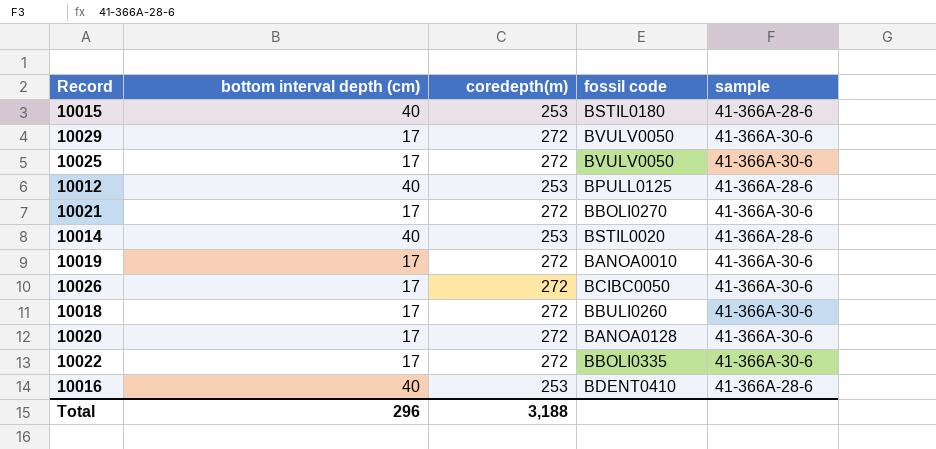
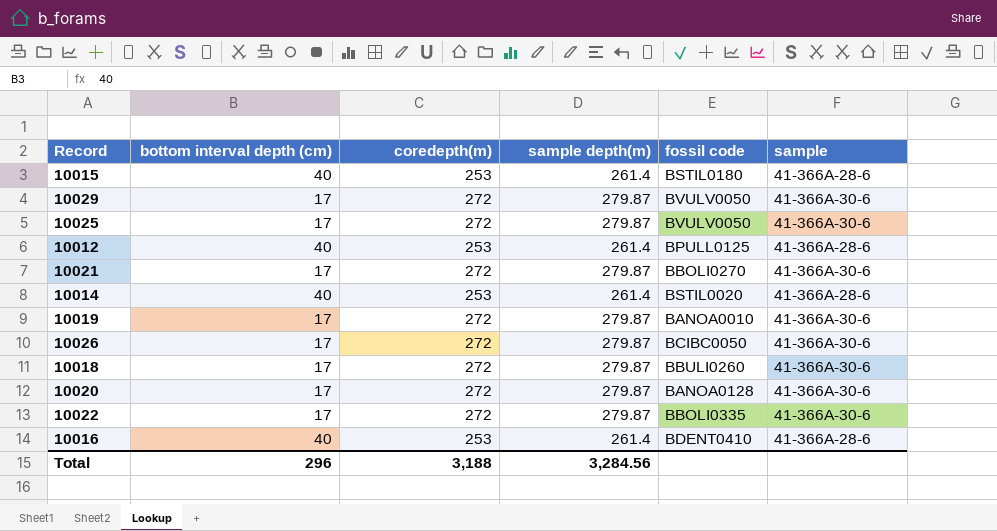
column sample depth(m) | position: none -> 4

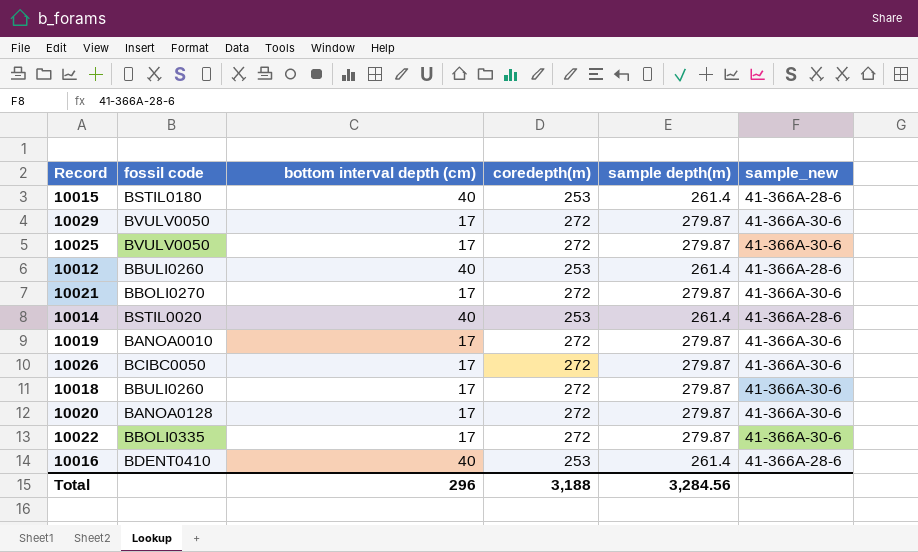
column fossil code | position: 5 -> 2
column name: sample -> sample_new
10012 | fossil code: BPULL0125 -> BBULI0260

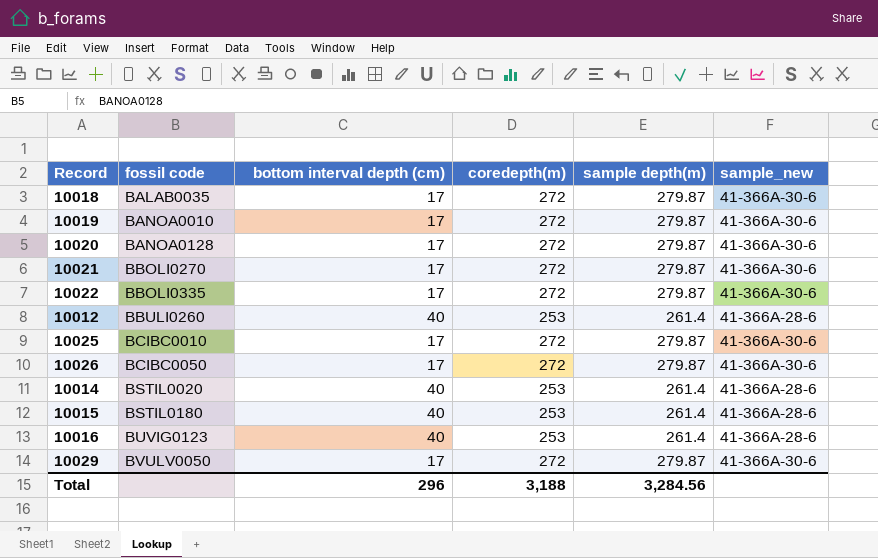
row order: none -> fossil code ascending
10018 | fossil code: BBULI0260 -> BALAB0035
10025 | fossil code: BVULV0050 -> BCIBC0010
10016 | fossil code: BDENT0410 -> BUVIG0123

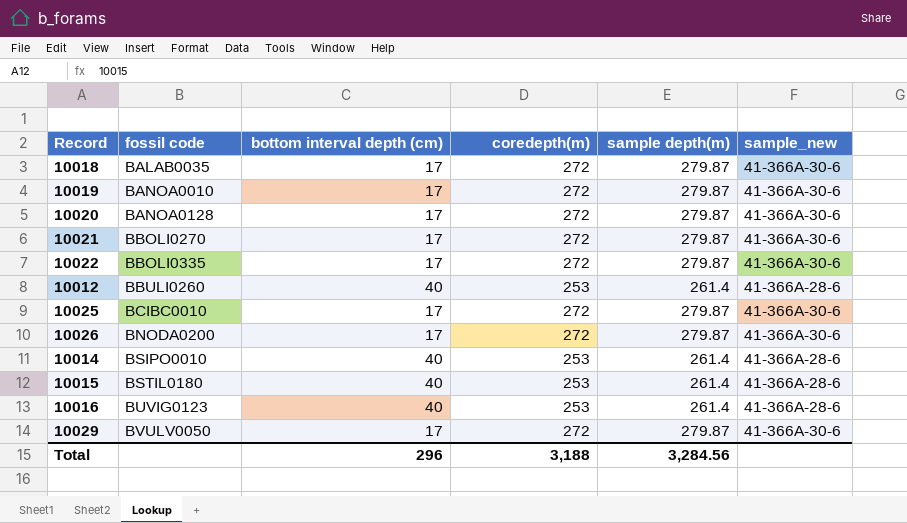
10026 | fossil code: BCIBC0050 -> BNODA0200
10014 | fossil code: BSTIL0020 -> BSIPO0010

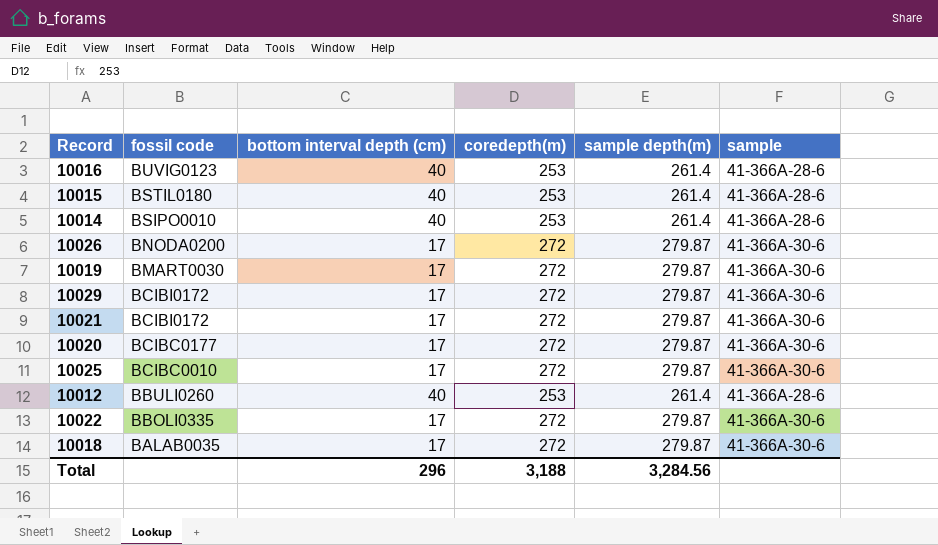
row order: fossil code ascending -> fossil code descending
column name: sample_new -> sample
10019 | fossil code: BANOA0010 -> BMART0030
10029 | fossil code: BVULV0050 -> BCIBI0172
10021 | fossil code: BBOLI0270 -> BCIBI0172
10020 | fossil code: BANOA0128 -> BCIBC0177

